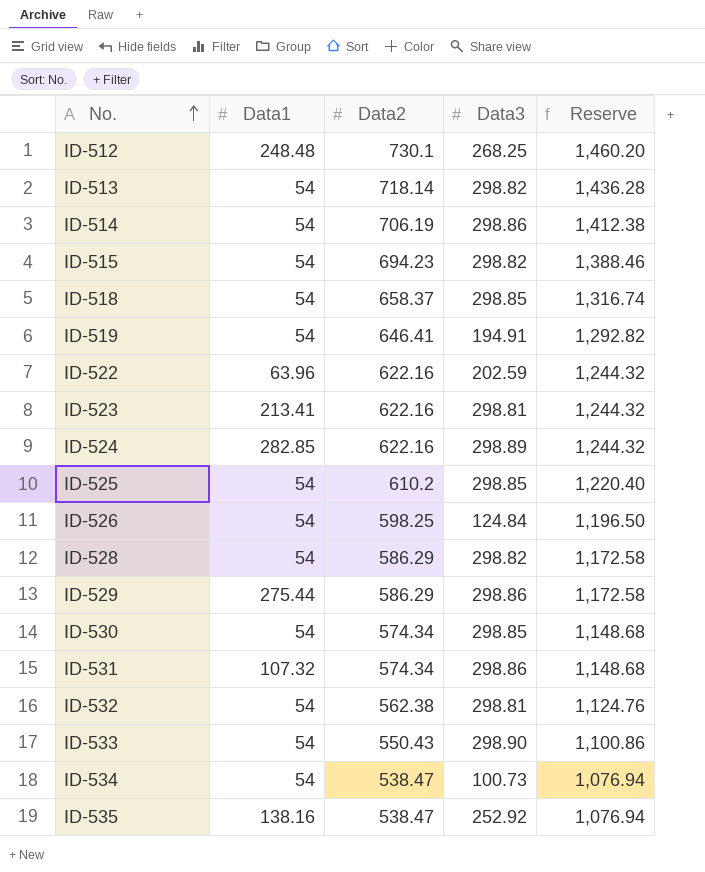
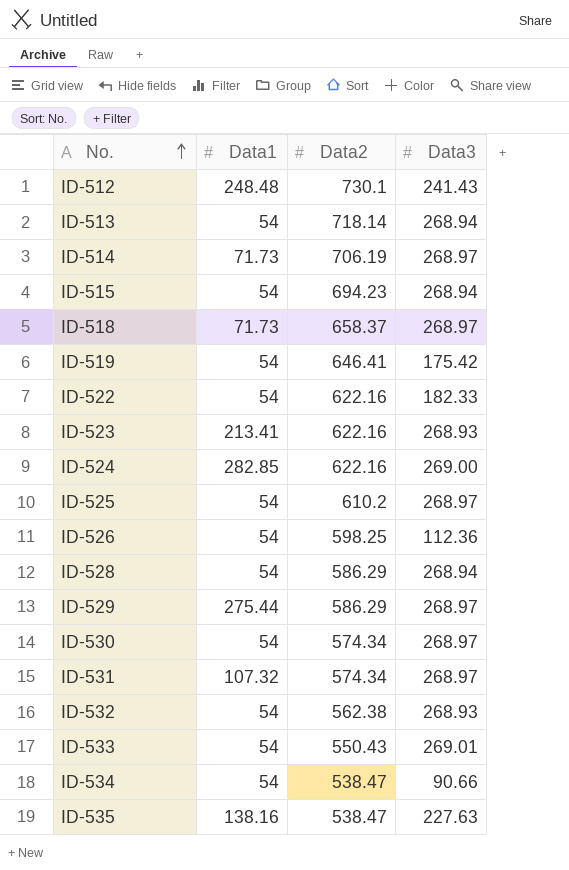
column Reserve | formula: [Data2] * 2 -> none
ID-512 | Data3: 268.25 -> 241.43
ID-513 | Data3: 298.82 -> 268.94
ID-514 | Data1: 54 -> 71.73
ID-514 | Data3: 298.86 -> 268.97
ID-515 | Data3: 298.82 -> 268.94
ID-518 | Data1: 54 -> 71.73
ID-518 | Data3: 298.85 -> 268.97
ID-519 | Data3: 194.91 -> 175.42
ID-522 | Data1: 63.96 -> 54
ID-522 | Data3: 202.59 -> 182.33
ID-523 | Data3: 298.81 -> 268.93
ID-524 | Data3: 298.89 -> 269.00
ID-525 | Data3: 298.85 -> 268.97
ID-526 | Data3: 124.84 -> 112.36
ID-528 | Data3: 298.82 -> 268.94
ID-529 | Data3: 298.86 -> 268.97
ID-530 | Data3: 298.85 -> 268.97
ID-531 | Data3: 298.86 -> 268.97
ID-532 | Data3: 298.81 -> 268.93
ID-533 | Data3: 298.90 -> 269.01
ID-534 | Data3: 100.73 -> 90.66
ID-535 | Data3: 252.92 -> 227.63

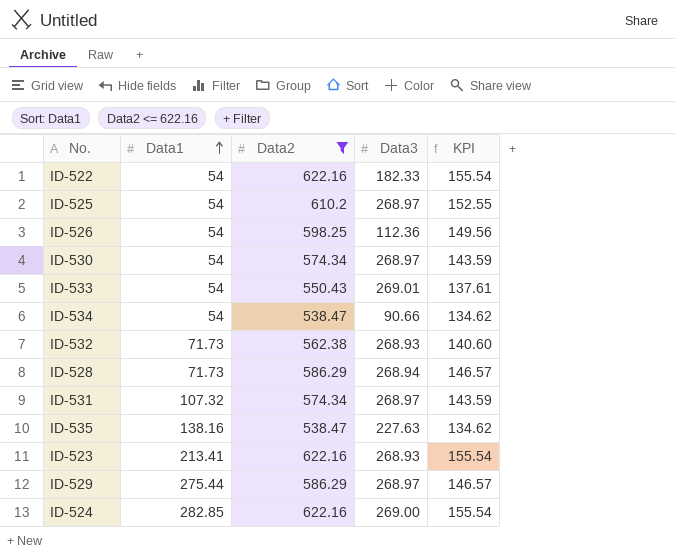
filter: none -> Data2 <= 622.16
row order: No. ascending -> Data1 ascending
column KPI | formula: none -> [Data2] * 0.25
ID-532 | Data1: 54 -> 71.73
ID-528 | Data1: 54 -> 71.73

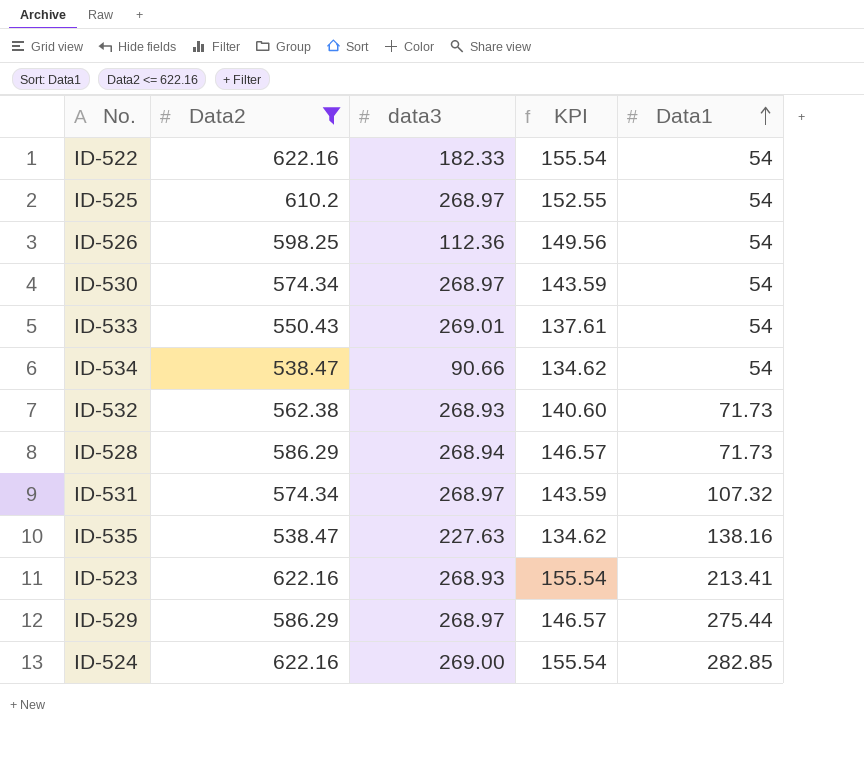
column name: Data3 -> data3
column Data1 | position: 2 -> 5

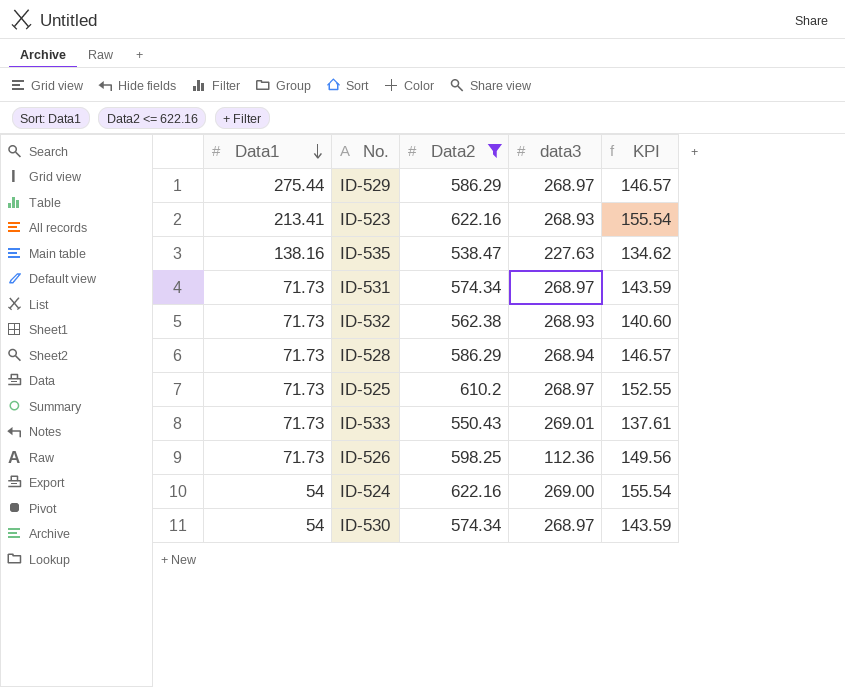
row order: Data1 ascending -> Data1 descending
column Data1 | position: 5 -> 1
row ID-522: 622.16 | 182.33 | 155.54 | 54 -> none
row ID-534: 538.47 | 90.66 | 134.62 | 54 -> none
ID-531 | Data1: 107.32 -> 71.73
ID-525 | Data1: 54 -> 71.73
ID-533 | Data1: 54 -> 71.73
ID-526 | Data1: 54 -> 71.73
ID-524 | Data1: 282.85 -> 54

